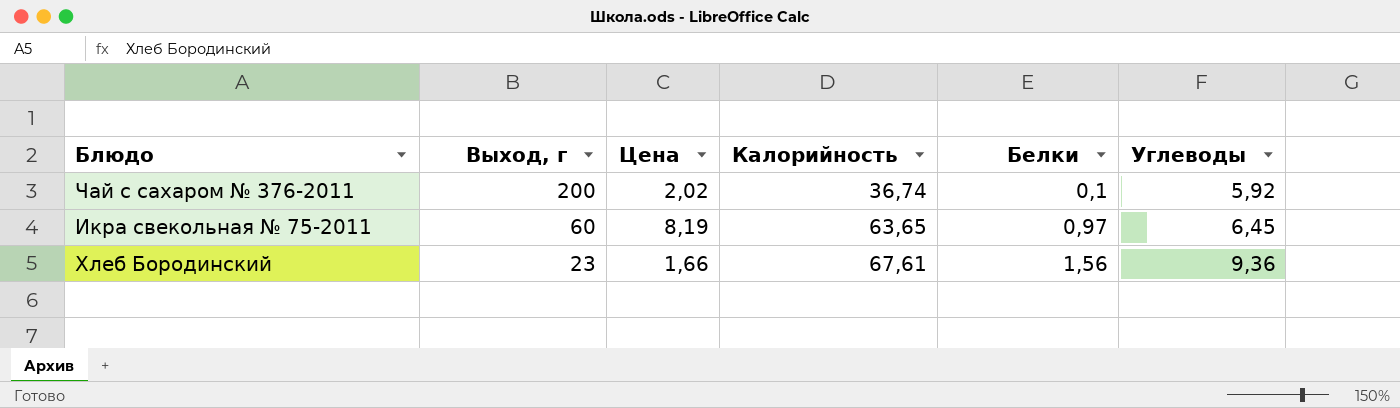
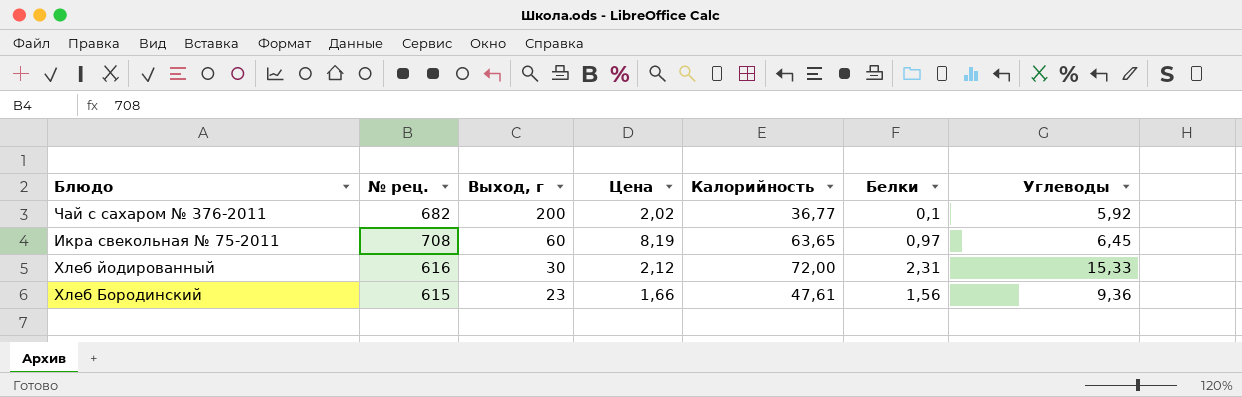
column № рец. | position: none -> 2
Чай с сахаром № 376-2011 | Калорийность: 36,74 -> 36,77
row Хлеб йодированный: none -> 616 | 30 | 2,12 | 72,00 | 2,31 | 15,33
Хлеб Бородинский | Калорийность: 67,61 -> 47,61

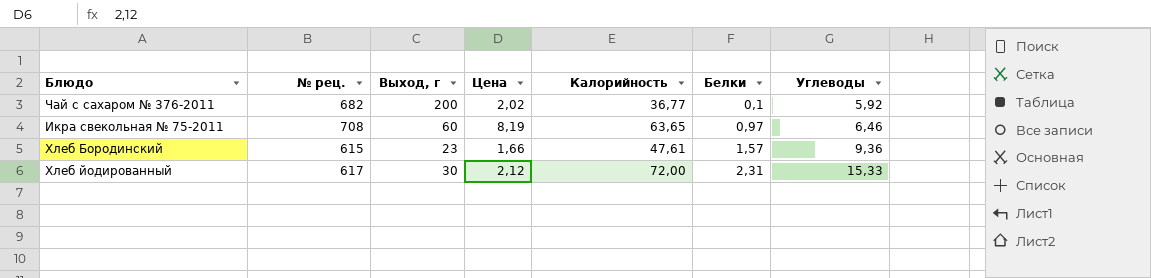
row order: Выход, г descending -> Белки ascending
Икра свекольная № 75-2011 | Углеводы: 6,45 -> 6,46
Хлеб Бородинский | Белки: 1,56 -> 1,57
Хлеб йодированный | № рец.: 616 -> 617

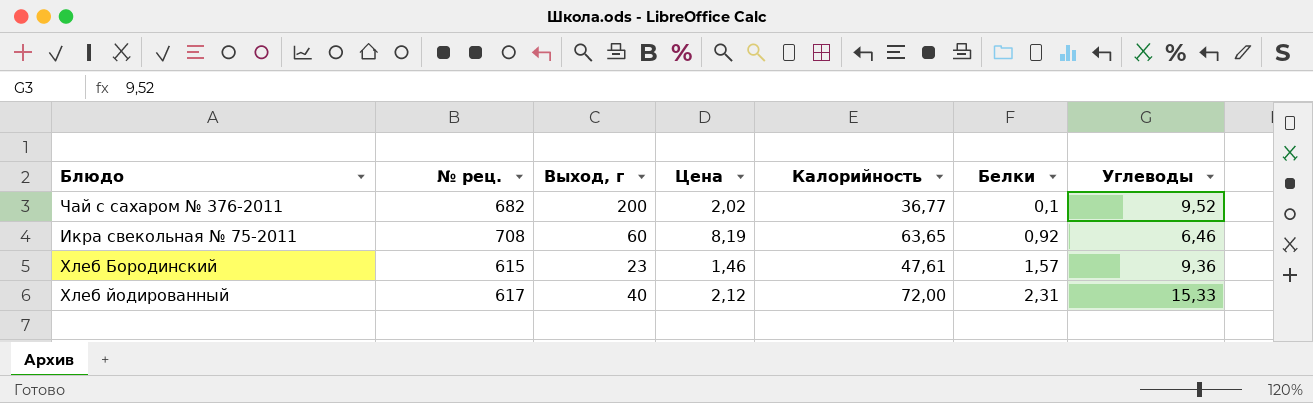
Чай с сахаром № 376-2011 | Углеводы: 5,92 -> 9,52
Икра свекольная № 75-2011 | Белки: 0,97 -> 0,92
Хлеб Бородинский | Цена: 1,66 -> 1,46
Хлеб йодированный | Выход, г: 30 -> 40

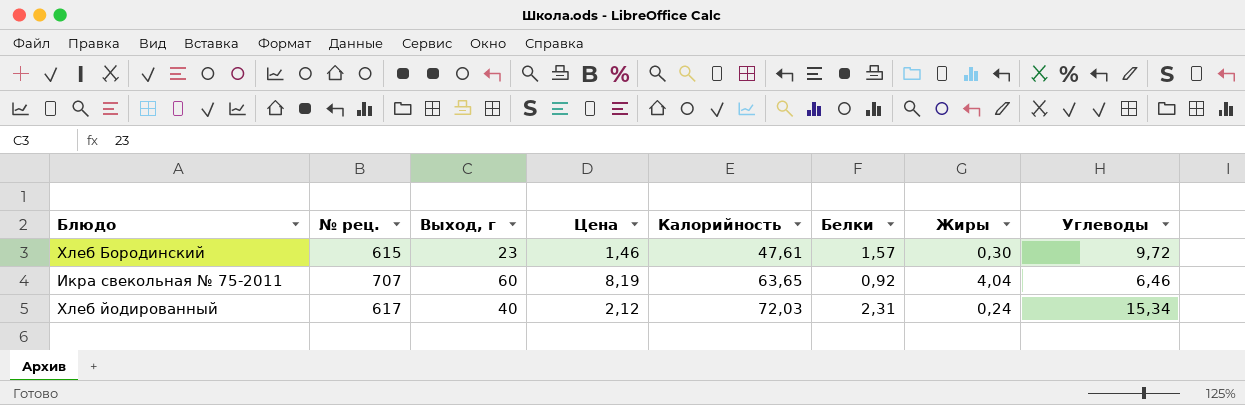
row order: Белки ascending -> Калорийность ascending
column Жиры | position: none -> 7
row Чай с сахаром № 376-2011: 682 | 200 | 2,02 | 36,77 | 0,1 | 9,52 -> none
Хлеб Бородинский | Углеводы: 9,36 -> 9,72
Икра свекольная № 75-2011 | № рец.: 708 -> 707
Хлеб йодированный | Калорийность: 72,00 -> 72,03
Хлеб йодированный | Углеводы: 15,33 -> 15,34

